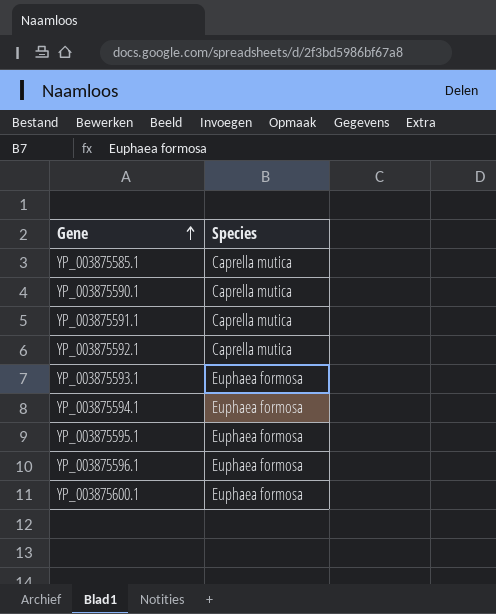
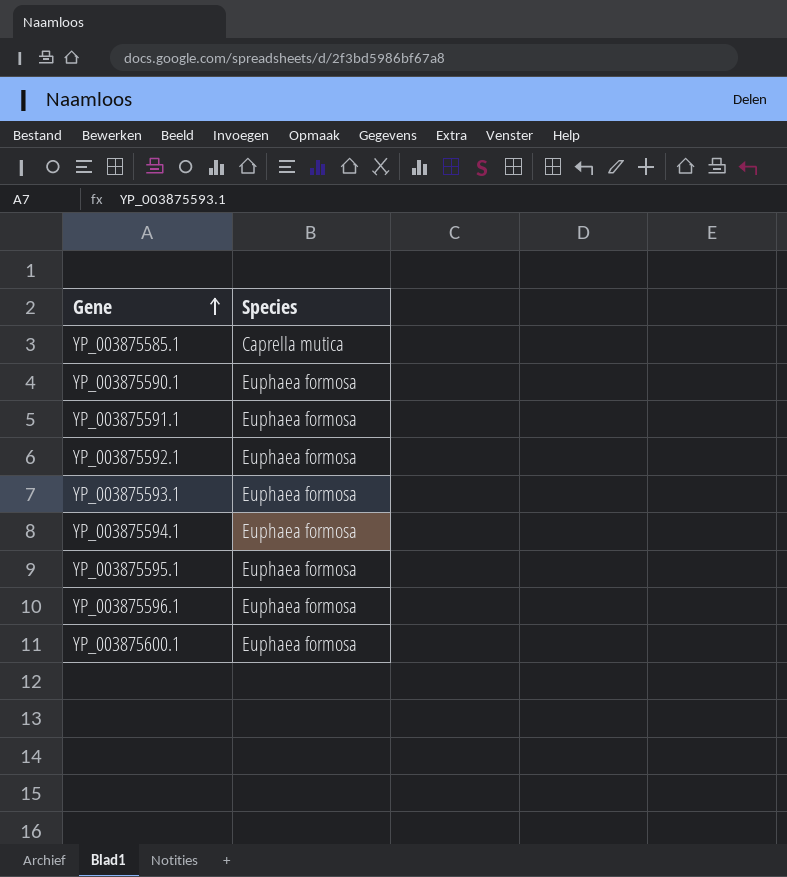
YP_003875590.1 | Species: Caprella mutica -> Euphaea formosa
YP_003875591.1 | Species: Caprella mutica -> Euphaea formosa
YP_003875592.1 | Species: Caprella mutica -> Euphaea formosa

